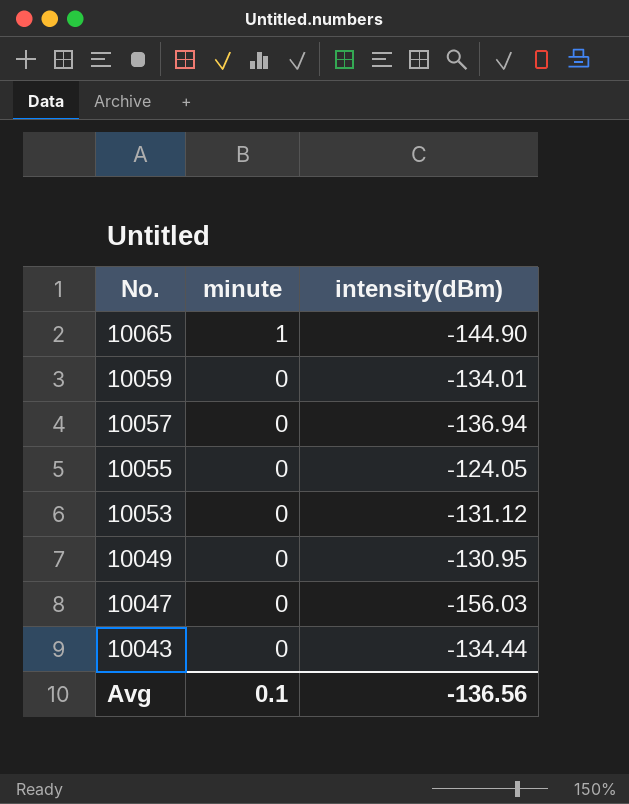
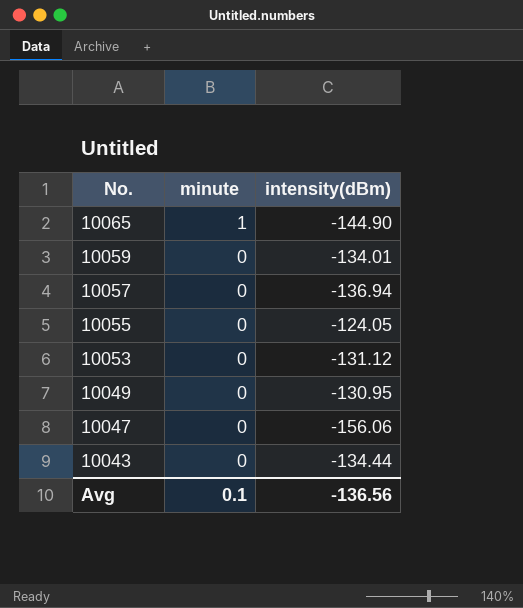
10047 | intensity(dBm): -156.03 -> -156.06

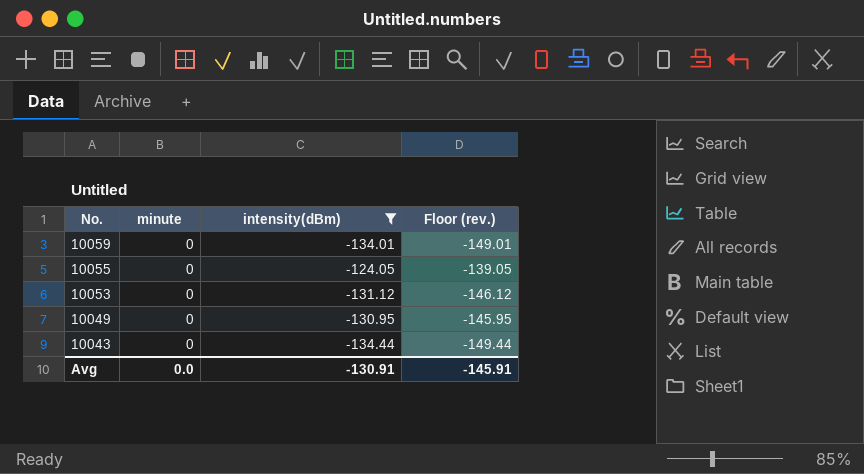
filter: none -> intensity(dBm) >= -134.44
column Floor (rev.) | formula: none -> [intensity(dBm)] - 15
Avg | minute: 0.1 -> 0.0
Avg | intensity(dBm): -136.56 -> -130.91

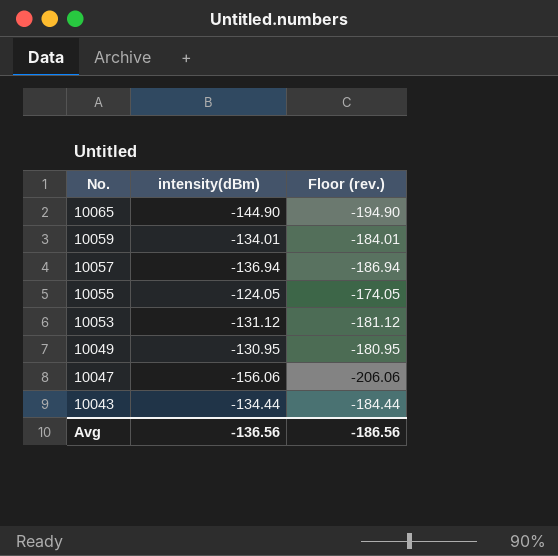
filter: intensity(dBm) >= -134.44 -> none
column minute | position: 2 -> none
column Floor (rev.) | formula: [intensity(dBm)] - 15 -> [intensity(dBm)] - 50
Avg | intensity(dBm): -130.91 -> -136.56
Avg | Floor (rev.): -145.91 -> -186.56

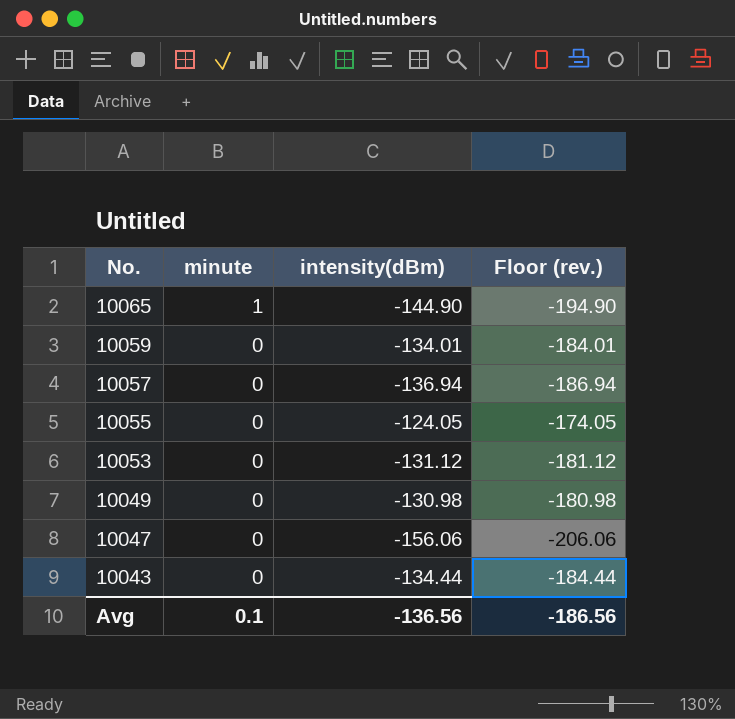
column minute | position: none -> 2
10049 | intensity(dBm): -130.95 -> -130.98
10049 | Floor (rev.): -180.95 -> -180.98

